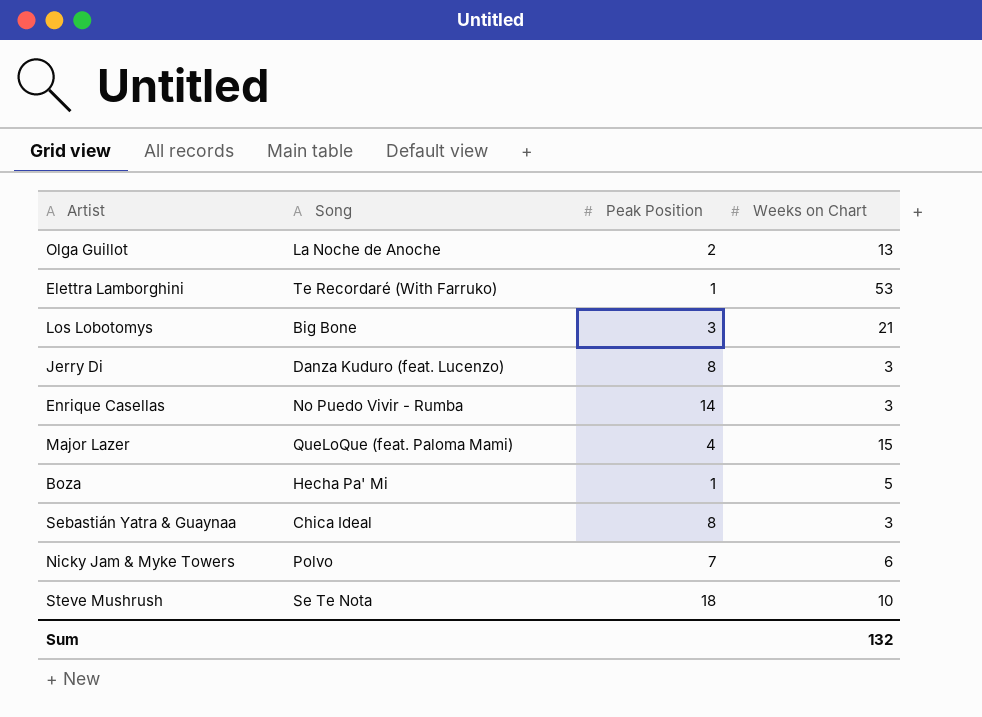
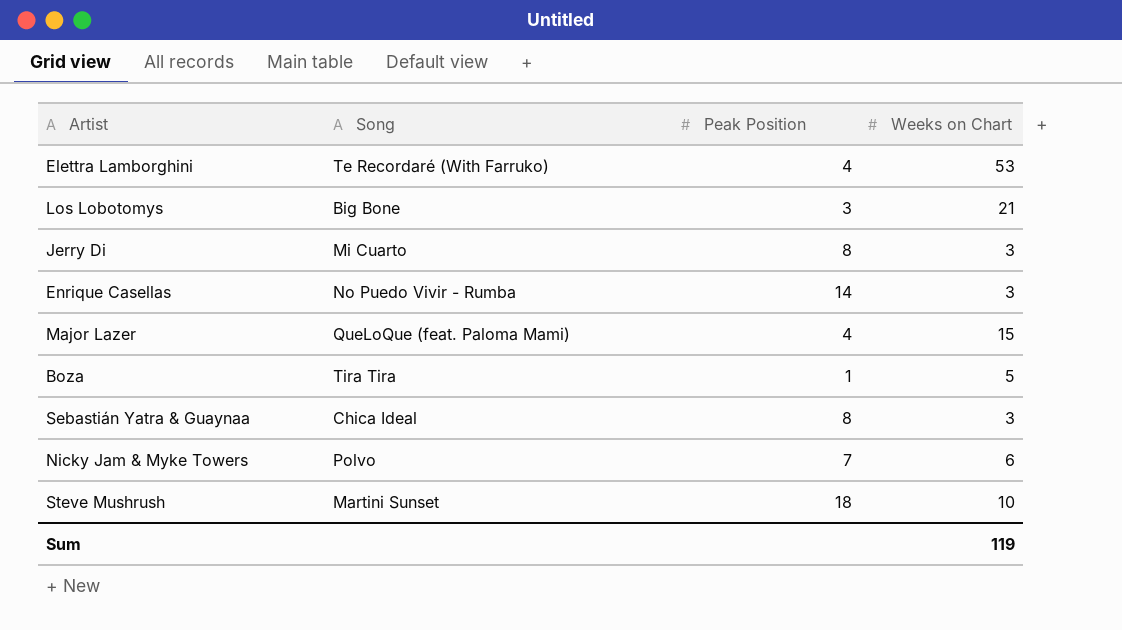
row Olga Guillot: La Noche de Anoche | 2 | 13 -> none
Elettra Lamborghini | Peak Position: 1 -> 4
Jerry Di | Song: Danza Kuduro (feat. Lucenzo) -> Mi Cuarto
Boza | Song: Hecha Pa' Mi -> Tira Tira
Steve Mushrush | Song: Se Te Nota -> Martini Sunset
Sum | Weeks on Chart: 132 -> 119

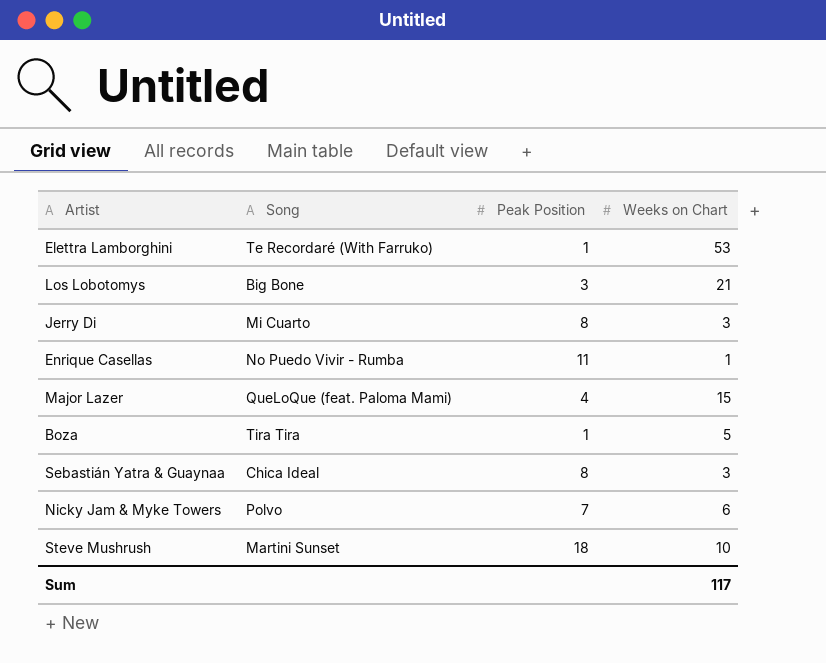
Elettra Lamborghini | Peak Position: 4 -> 1
Enrique Casellas | Peak Position: 14 -> 11
Enrique Casellas | Weeks on Chart: 3 -> 1
Sum | Weeks on Chart: 119 -> 117

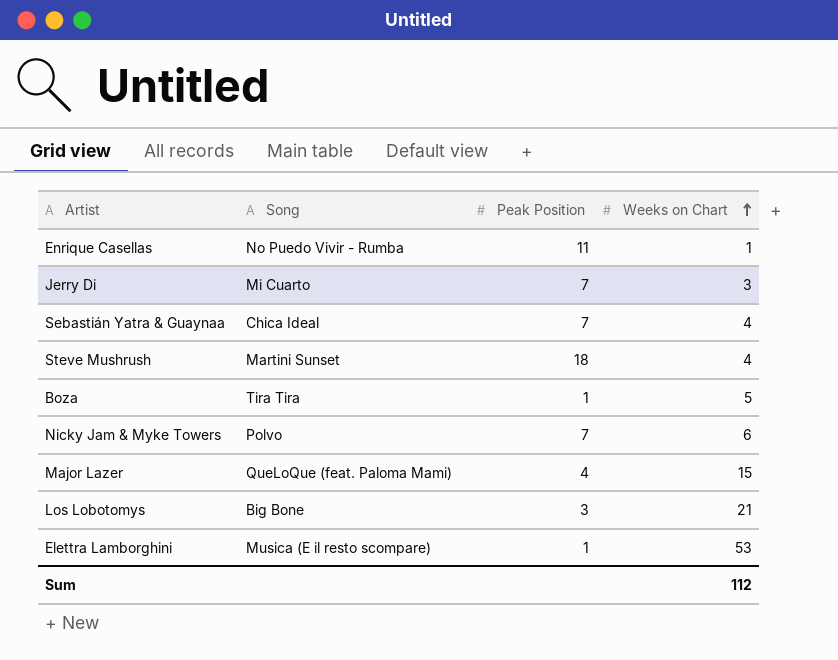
row order: none -> Weeks on Chart ascending
Jerry Di | Peak Position: 8 -> 7
Sebastián Yatra & Guaynaa | Peak Position: 8 -> 7
Sebastián Yatra & Guaynaa | Weeks on Chart: 3 -> 4
Steve Mushrush | Weeks on Chart: 10 -> 4
Elettra Lamborghini | Song: Te Recordaré (With Farruko) -> Musica (E il resto scompare)
Sum | Weeks on Chart: 117 -> 112

